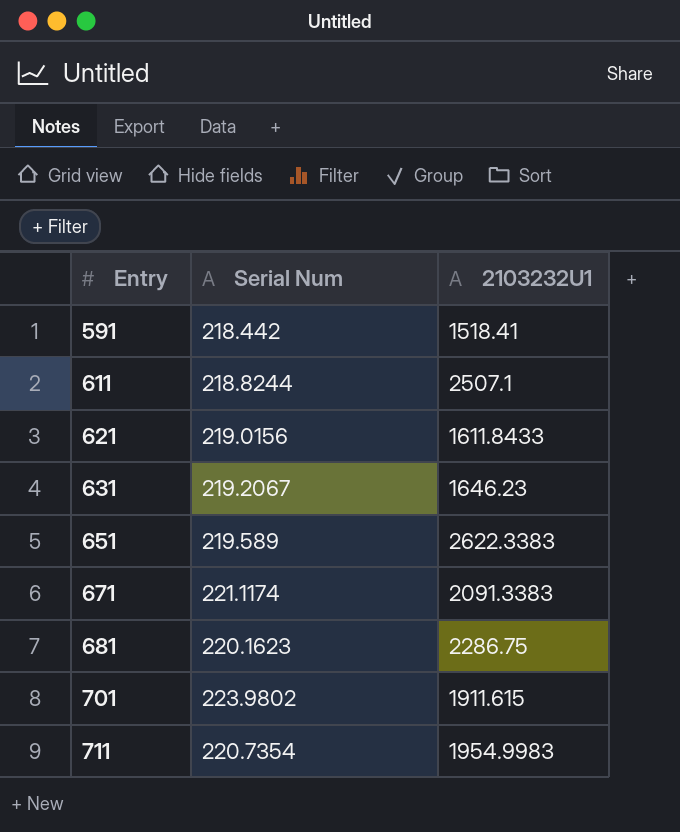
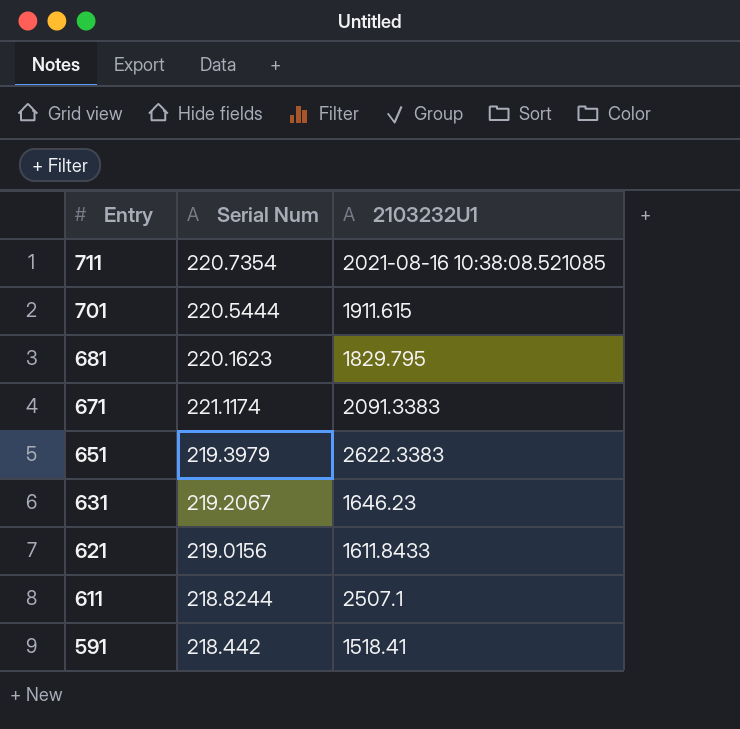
row order: Entry ascending -> Entry descending
711 | 2103232U1: 1954.9983 -> 2021-08-16 10:38:08.521085
701 | Serial Num: 223.9802 -> 220.5444
681 | 2103232U1: 2286.75 -> 1829.795
651 | Serial Num: 219.589 -> 219.3979

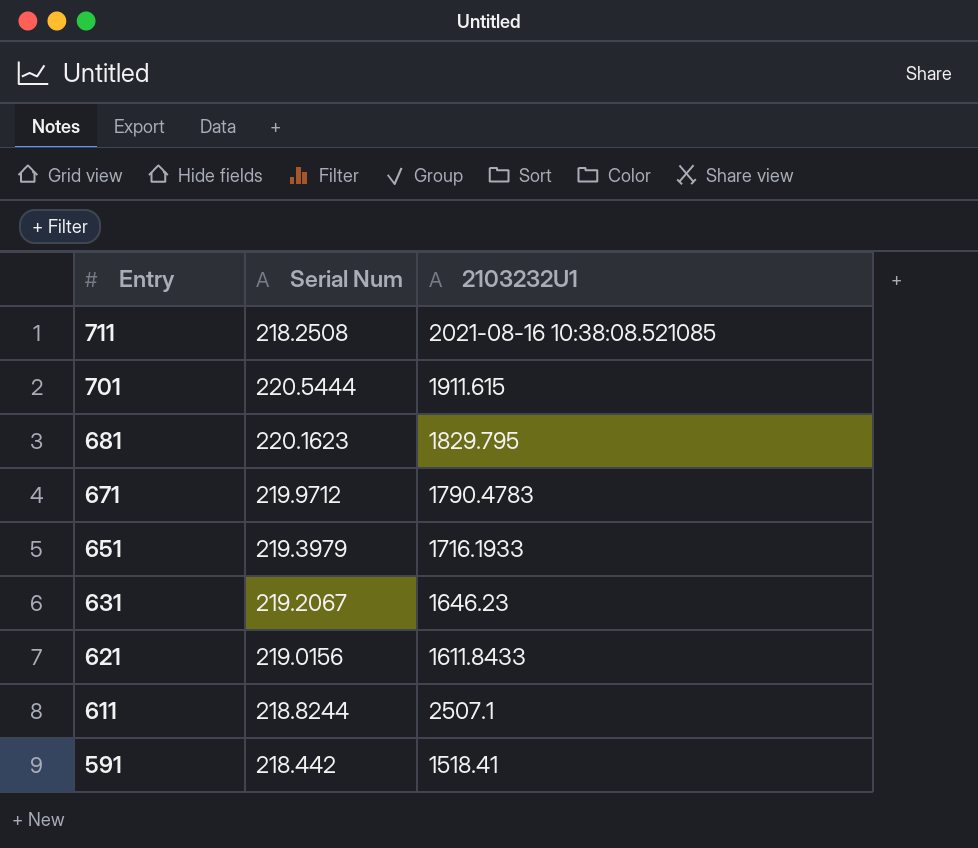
711 | Serial Num: 220.7354 -> 218.2508
671 | Serial Num: 221.1174 -> 219.9712
671 | 2103232U1: 2091.3383 -> 1790.4783
651 | 2103232U1: 2622.3383 -> 1716.1933

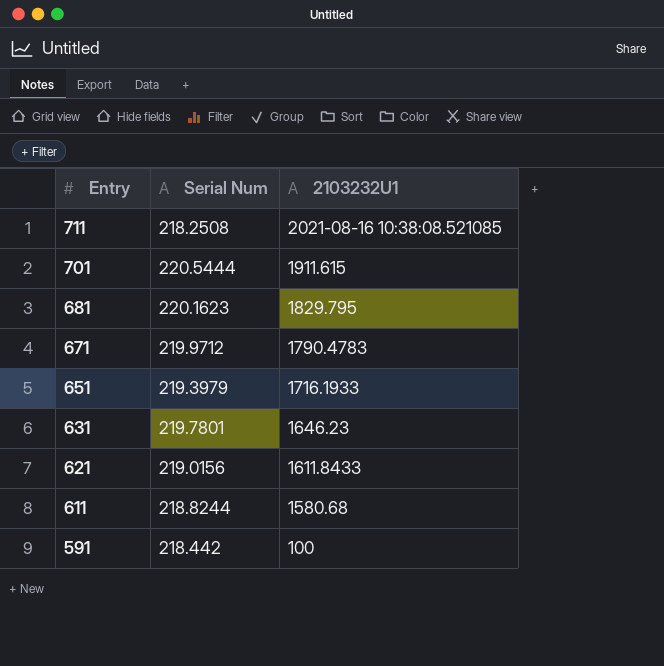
631 | Serial Num: 219.2067 -> 219.7801
611 | 2103232U1: 2507.1 -> 1580.68
591 | 2103232U1: 1518.41 -> 100

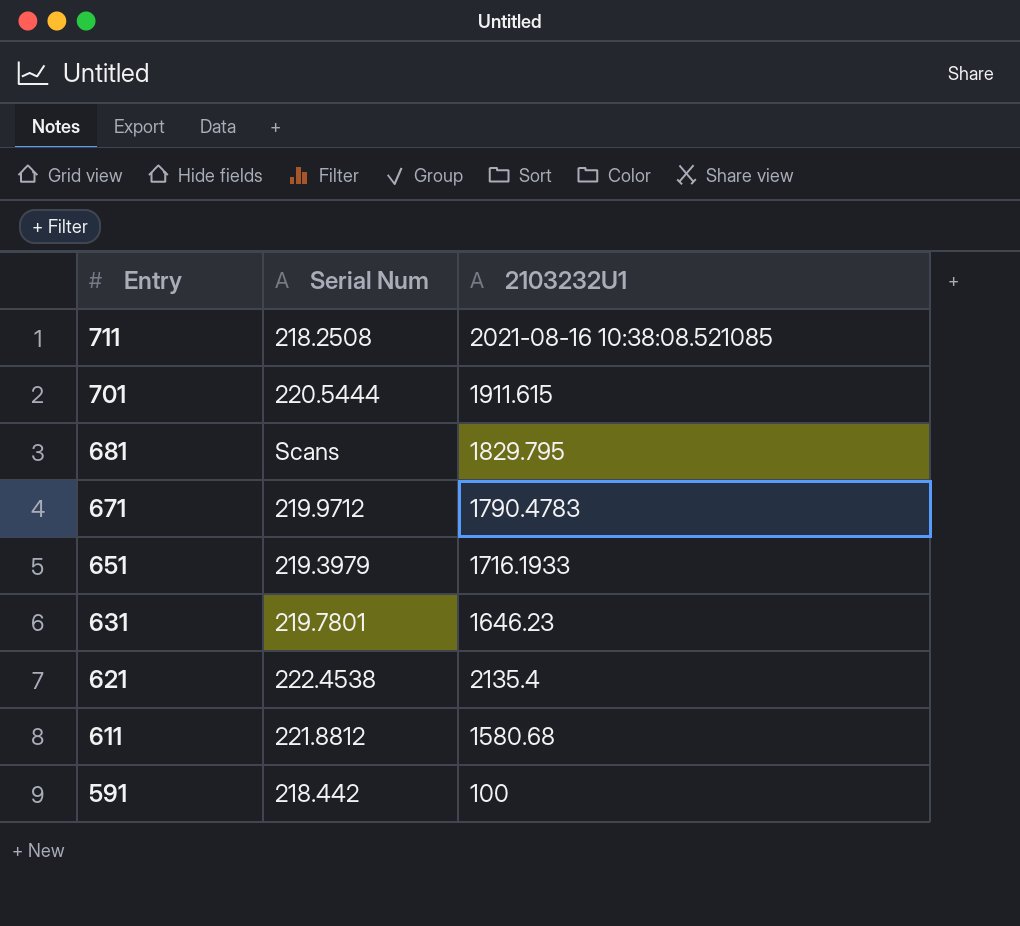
681 | Serial Num: 220.1623 -> Scans
621 | Serial Num: 219.0156 -> 222.4538
621 | 2103232U1: 1611.8433 -> 2135.4
611 | Serial Num: 218.8244 -> 221.8812

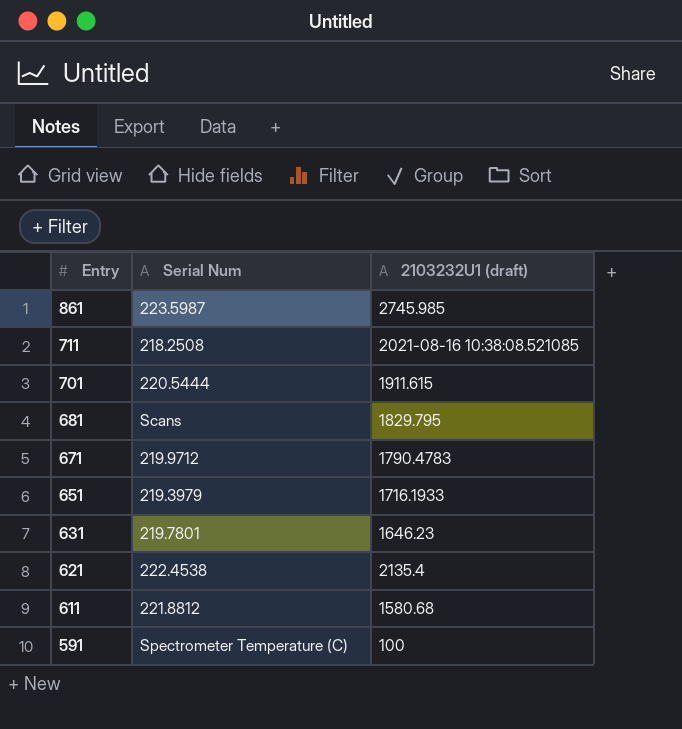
column name: 2103232U1 -> 2103232U1 (draft)
row 861: none -> 223.5987 | 2745.985
591 | Serial Num: 218.442 -> Spectrometer Temperature (C)

